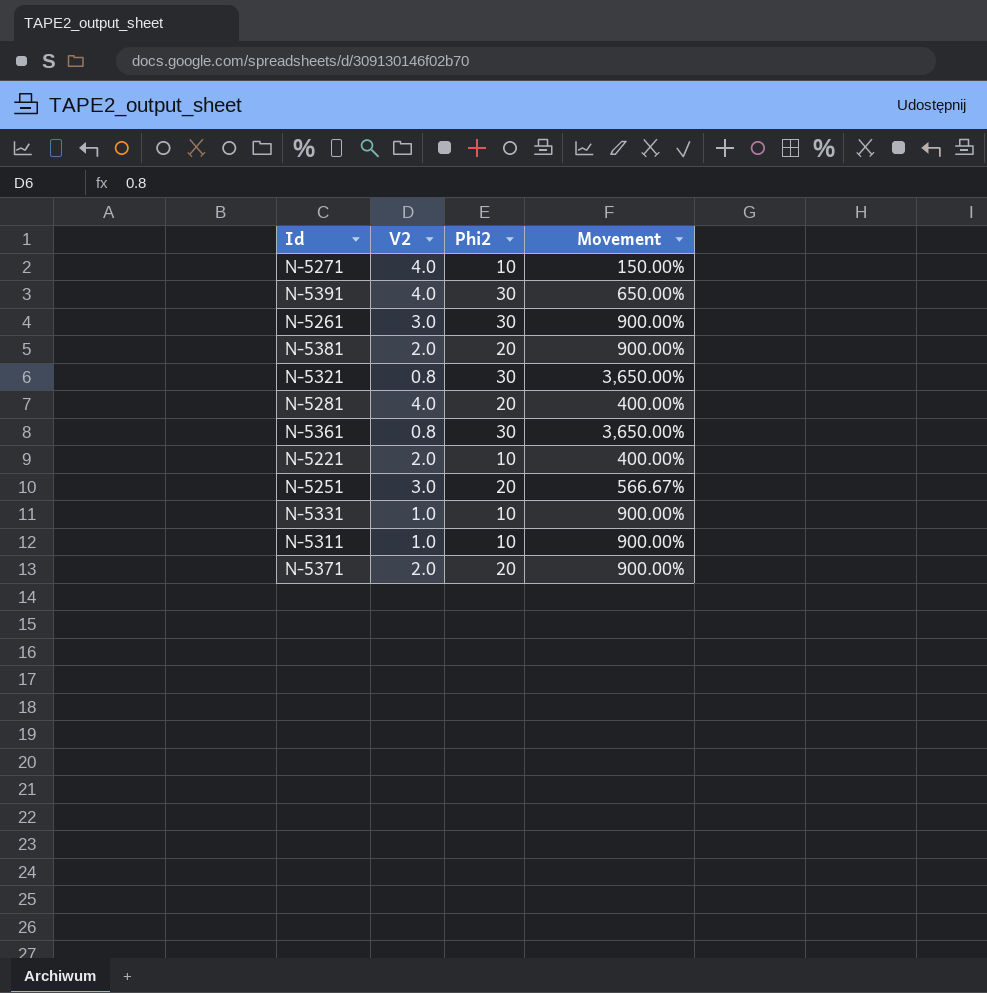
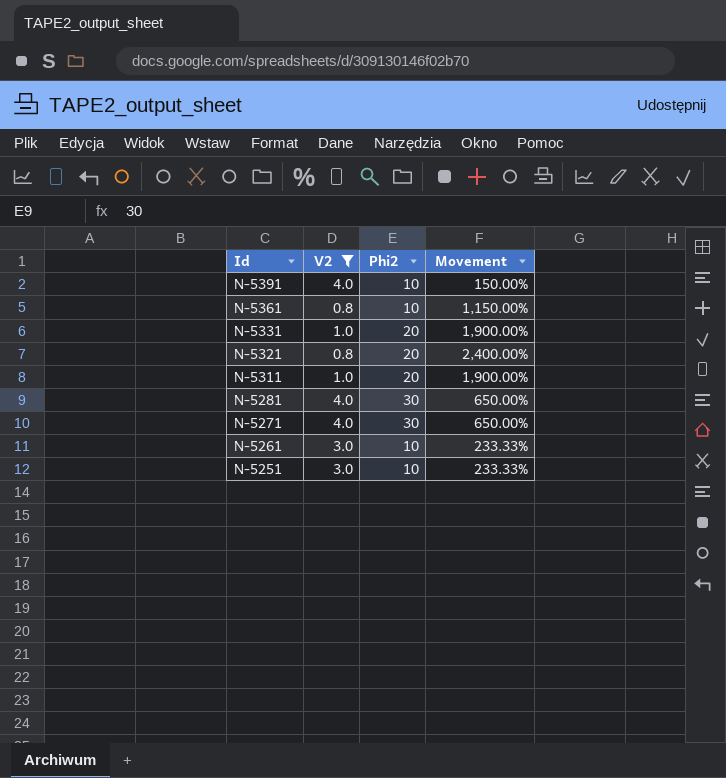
filter: none -> V2 != 2.0
row order: none -> Id descending
N-5391 | Phi2: 30 -> 10
N-5391 | Movement: 650.00% -> 150.00%
N-5361 | Phi2: 30 -> 10
N-5361 | Movement: 3,650.00% -> 1,150.00%
N-5331 | Phi2: 10 -> 20
N-5331 | Movement: 900.00% -> 1,900.00%
N-5321 | Phi2: 30 -> 20
N-5321 | Movement: 3,650.00% -> 2,400.00%
N-5311 | Phi2: 10 -> 20
N-5311 | Movement: 900.00% -> 1,900.00%
N-5281 | Phi2: 20 -> 30
N-5281 | Movement: 400.00% -> 650.00%
N-5271 | Phi2: 10 -> 30
N-5271 | Movement: 150.00% -> 650.00%
N-5261 | Phi2: 30 -> 10
N-5261 | Movement: 900.00% -> 233.33%
N-5251 | Phi2: 20 -> 10
N-5251 | Movement: 566.67% -> 233.33%

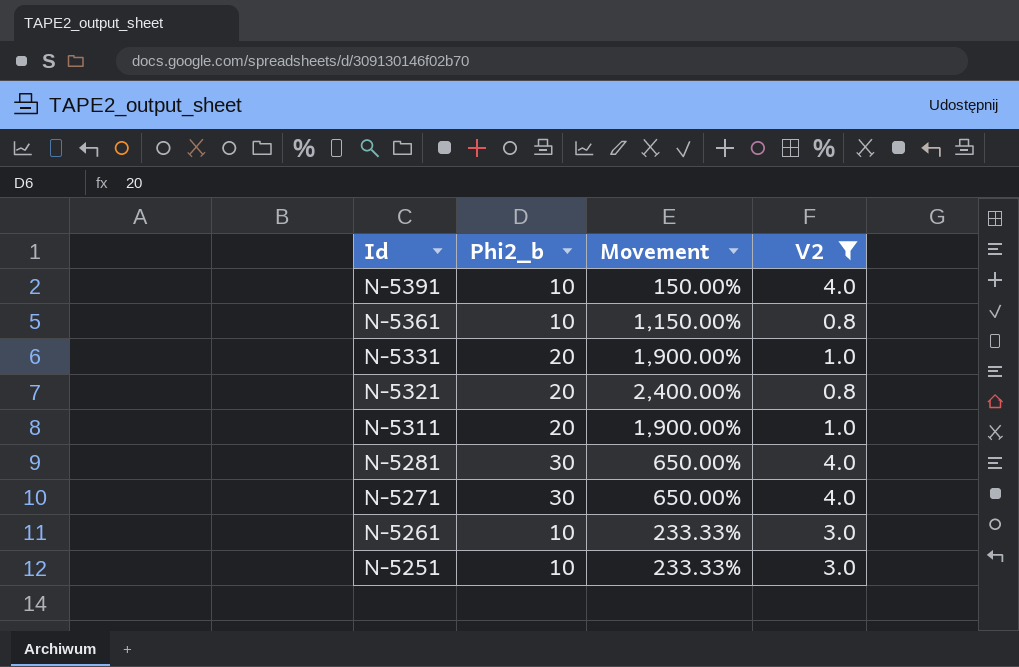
column name: Phi2 -> Phi2_b
column V2 | position: 2 -> 4

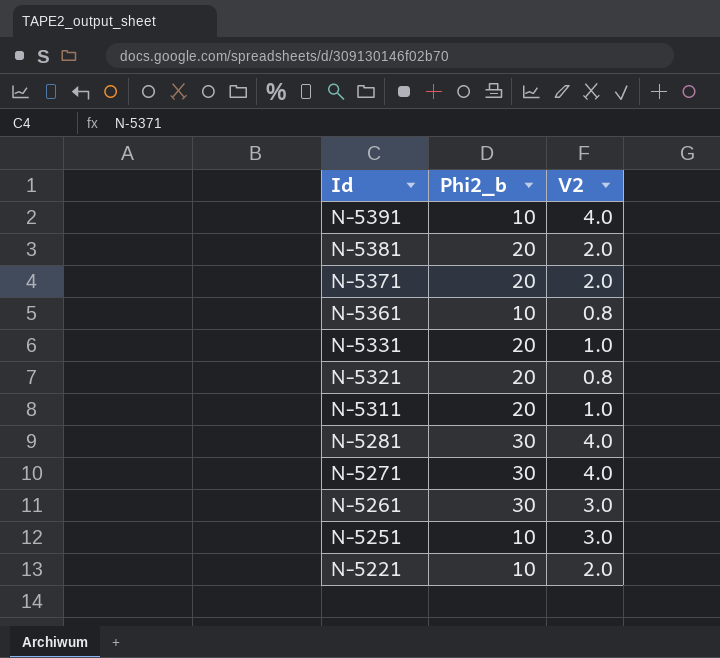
filter: V2 != 2.0 -> none
column Movement | formula: ([Phi2_b] - [V2]) / [V2] -> none
N-5261 | Phi2_b: 10 -> 30

